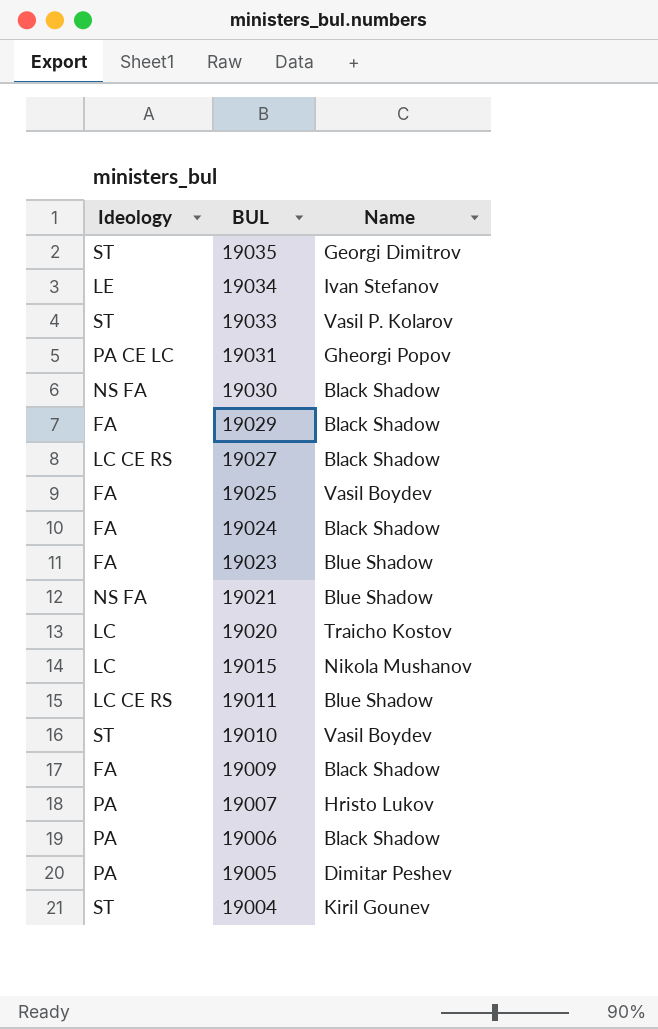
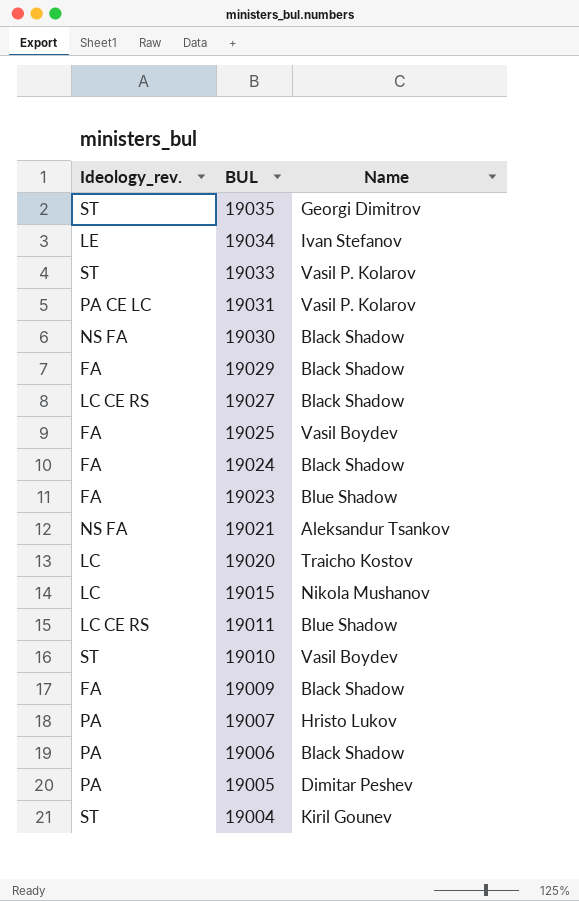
column name: Ideology -> Ideology_rev.
19031 | Name: Gheorgi Popov -> Vasil P. Kolarov
19021 | Name: Blue Shadow -> Aleksandur Tsankov

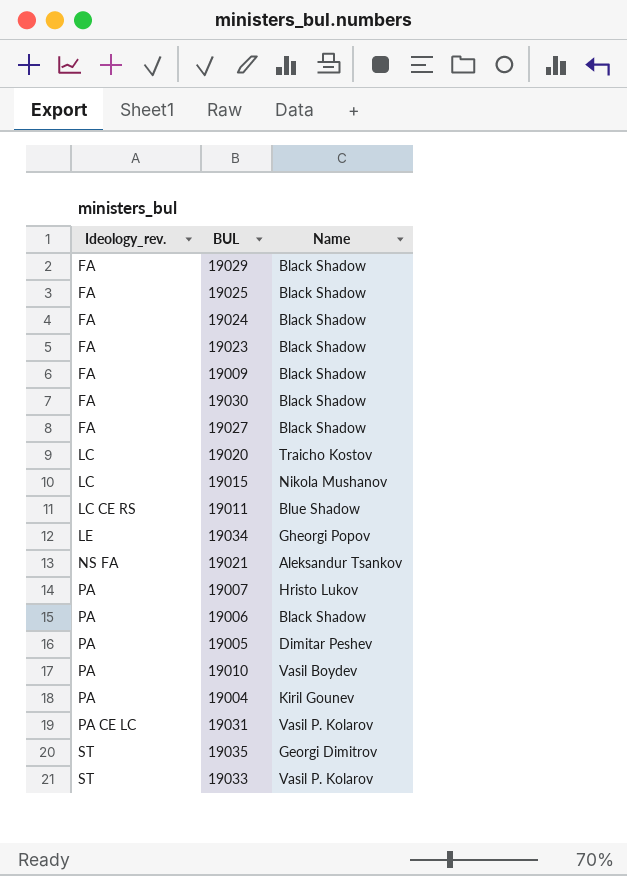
row order: BUL descending -> Ideology_rev. ascending
19025 | Name: Vasil Boydev -> Black Shadow
19023 | Name: Blue Shadow -> Black Shadow
19030 | Ideology_rev.: NS FA -> FA
19027 | Ideology_rev.: LC CE RS -> FA
19034 | Name: Ivan Stefanov -> Gheorgi Popov
19010 | Ideology_rev.: ST -> PA
19004 | Ideology_rev.: ST -> PA

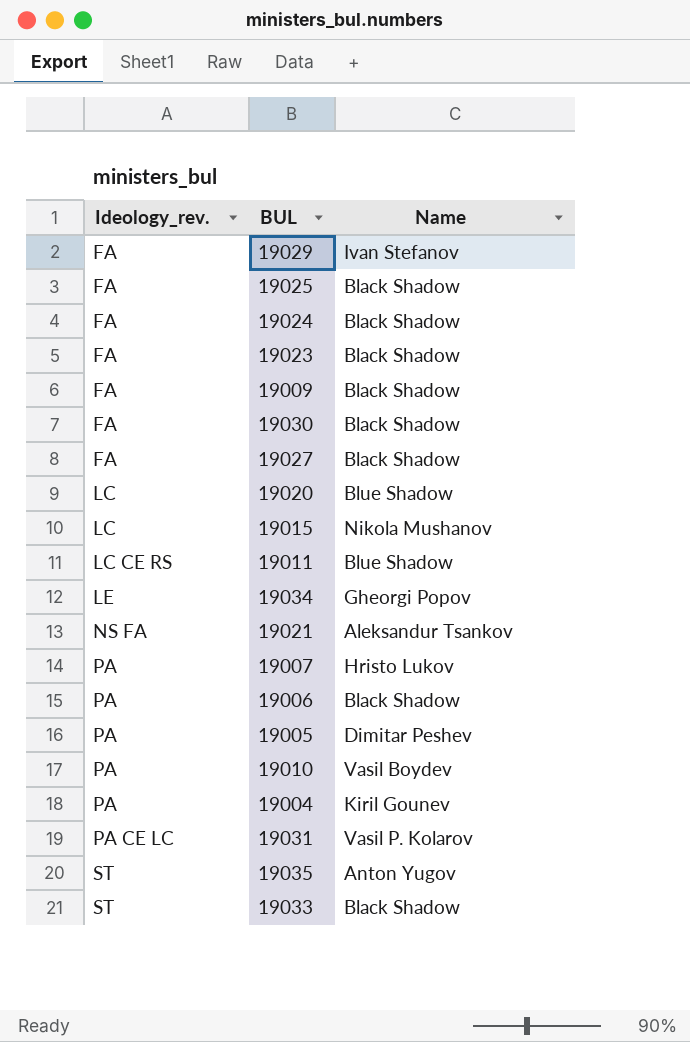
19029 | Name: Black Shadow -> Ivan Stefanov
19020 | Name: Traicho Kostov -> Blue Shadow
19035 | Name: Georgi Dimitrov -> Anton Yugov
19033 | Name: Vasil P. Kolarov -> Black Shadow

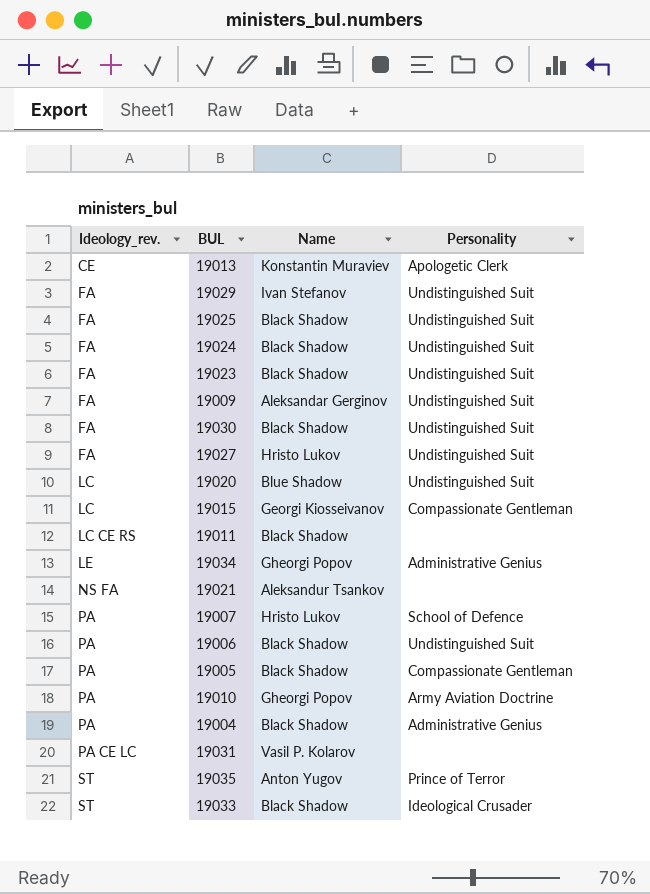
column Personality | position: none -> 4
row 19013: none -> CE | Konstantin Muraviev | Apologetic Clerk
19009 | Name: Black Shadow -> Aleksandar Gerginov
19027 | Name: Black Shadow -> Hristo Lukov
19015 | Name: Nikola Mushanov -> Georgi Kiosseivanov
19011 | Name: Blue Shadow -> Black Shadow
19005 | Name: Dimitar Peshev -> Black Shadow
19010 | Name: Vasil Boydev -> Gheorgi Popov
19004 | Name: Kiril Gounev -> Black Shadow

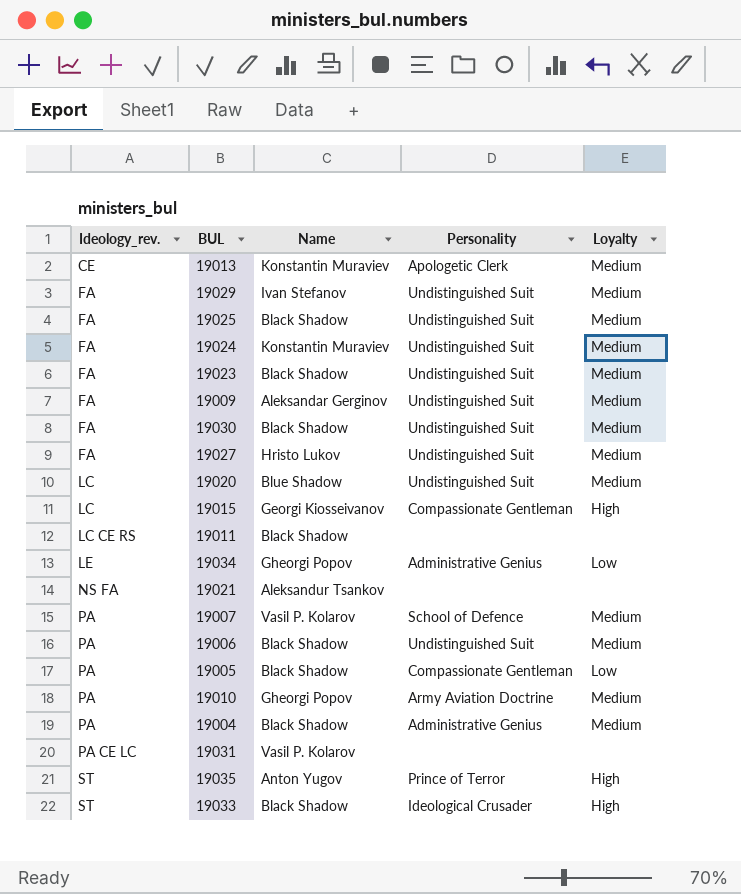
column Loyalty | position: none -> 5
19024 | Name: Black Shadow -> Konstantin Muraviev
19007 | Name: Hristo Lukov -> Vasil P. Kolarov

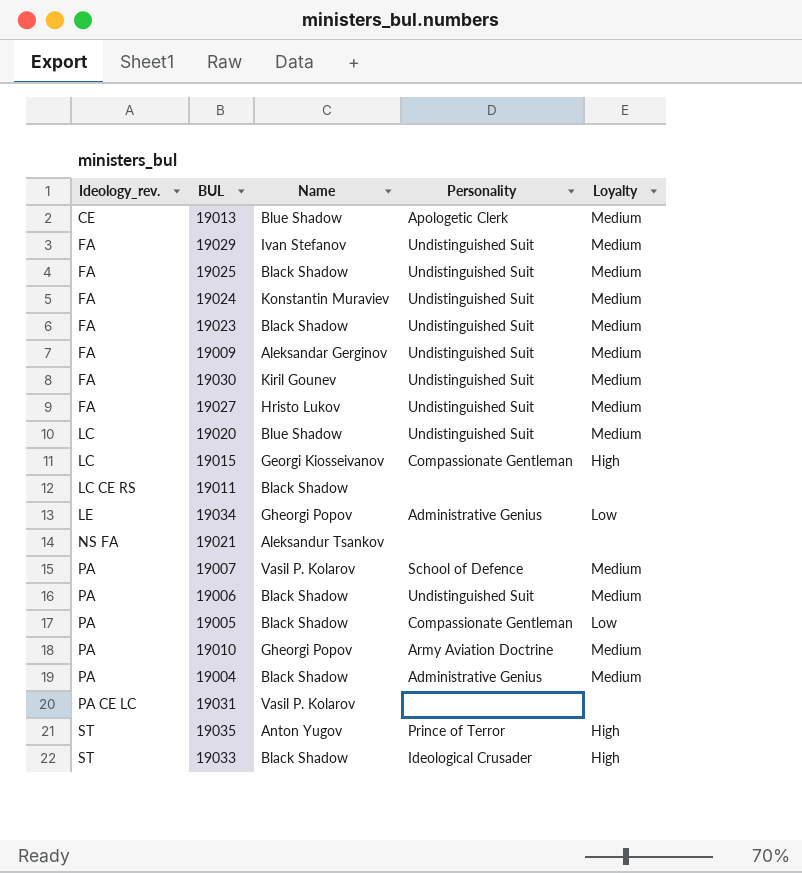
19013 | Name: Konstantin Muraviev -> Blue Shadow
19030 | Name: Black Shadow -> Kiril Gounev

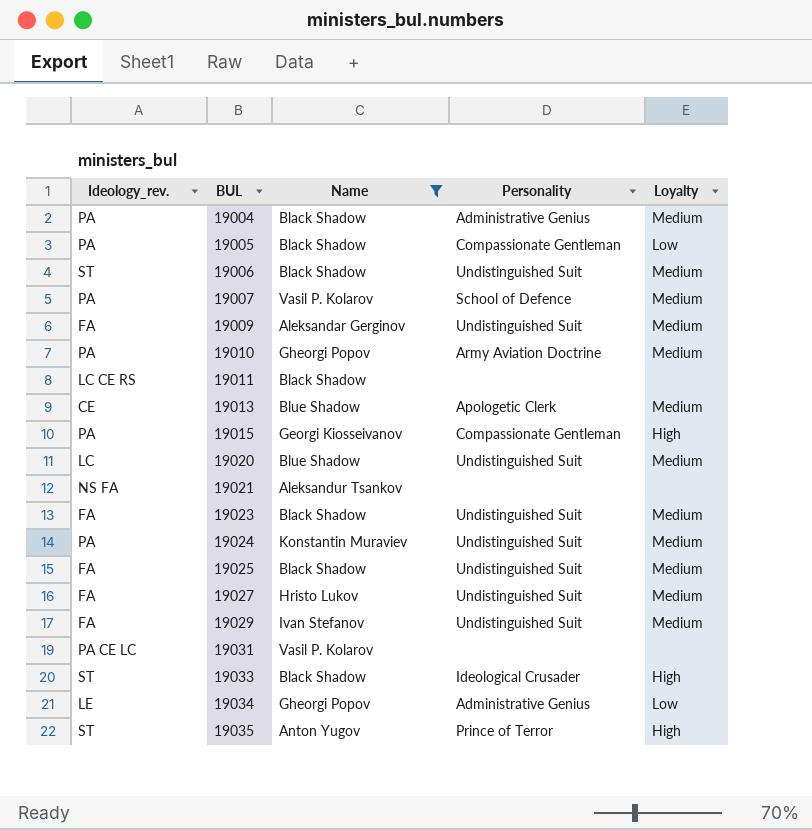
filter: none -> Name != Kiril Gounev
row order: Ideology_rev. ascending -> BUL ascending
19006 | Ideology_rev.: PA -> ST
19015 | Ideology_rev.: LC -> PA
19024 | Ideology_rev.: FA -> PA

